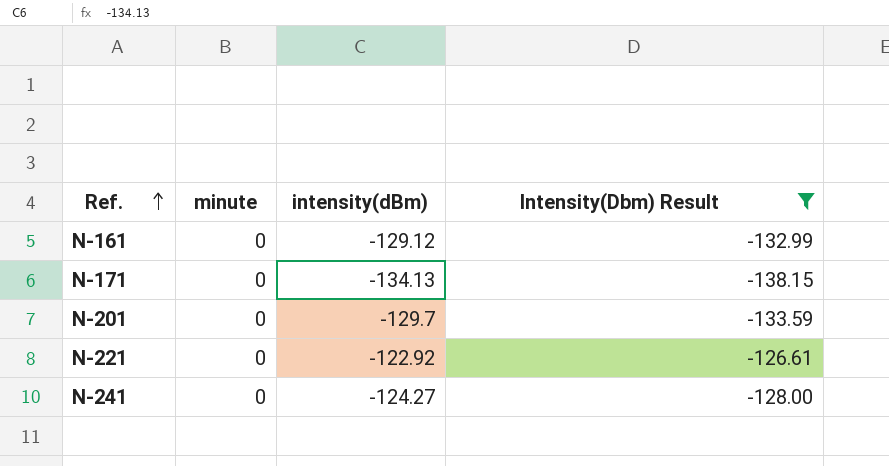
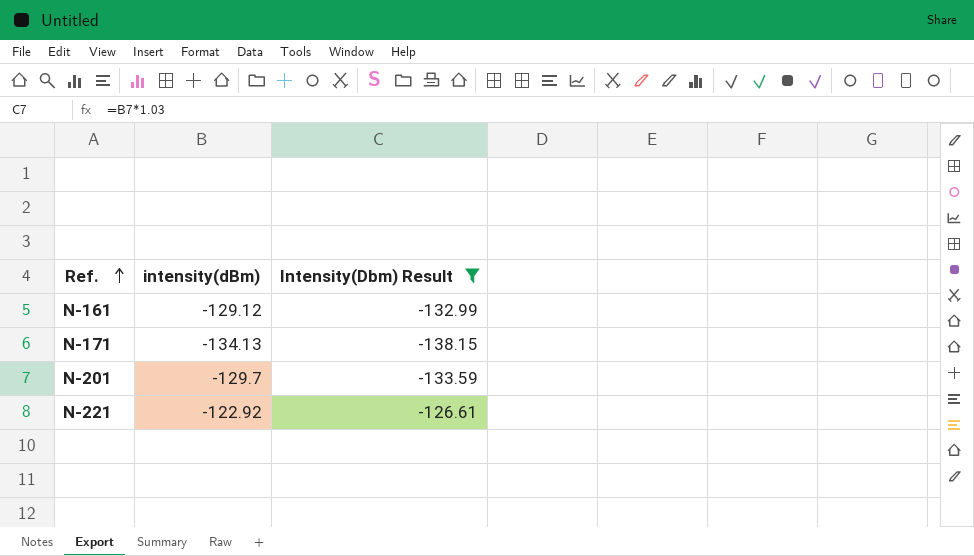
column minute | position: 2 -> none
row N-241: 0 | -124.27 | -128.00 -> none

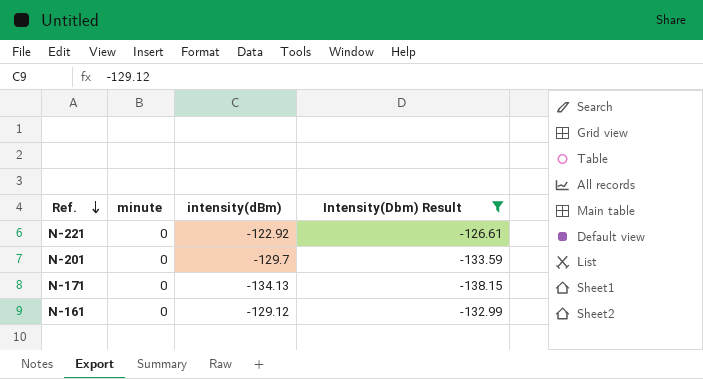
row order: Ref. ascending -> Ref. descending
column minute | position: none -> 2

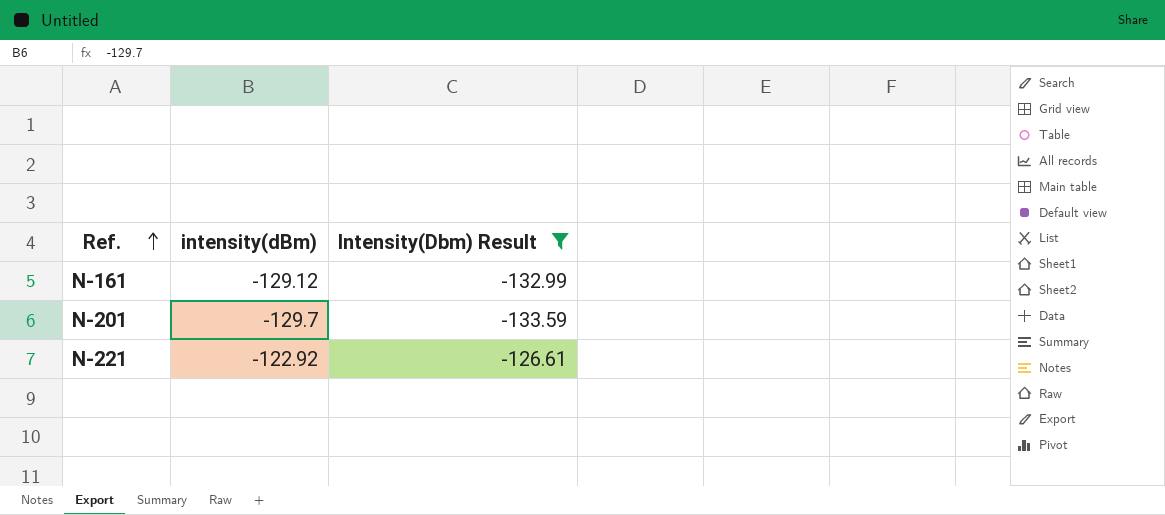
row order: Ref. descending -> Ref. ascending
column minute | position: 2 -> none
row N-171: 0 | -134.13 | -138.15 -> none

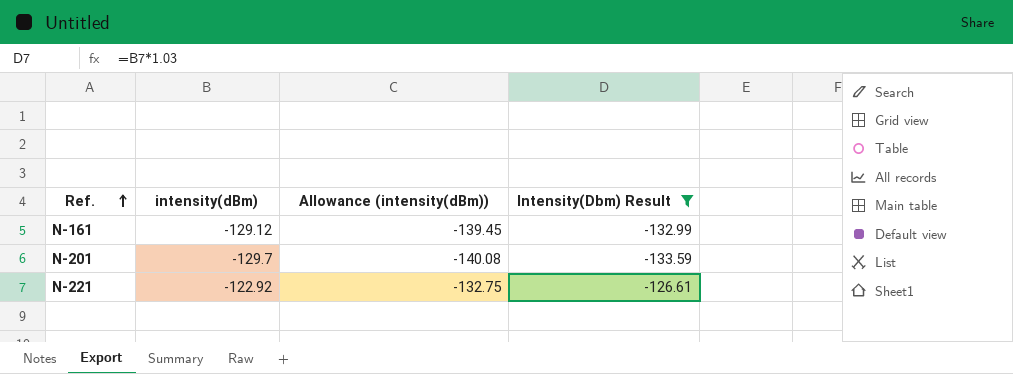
column Allowance (intensity(dBm)) | formula: none -> [intensity(dBm)] * 1.08

